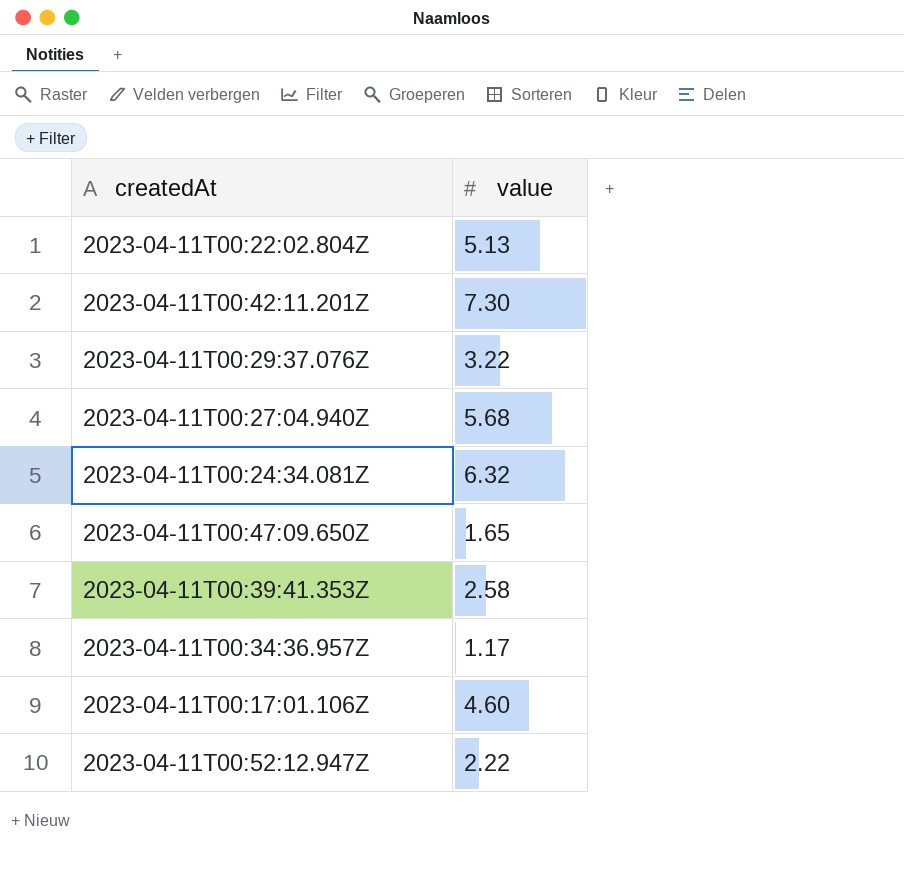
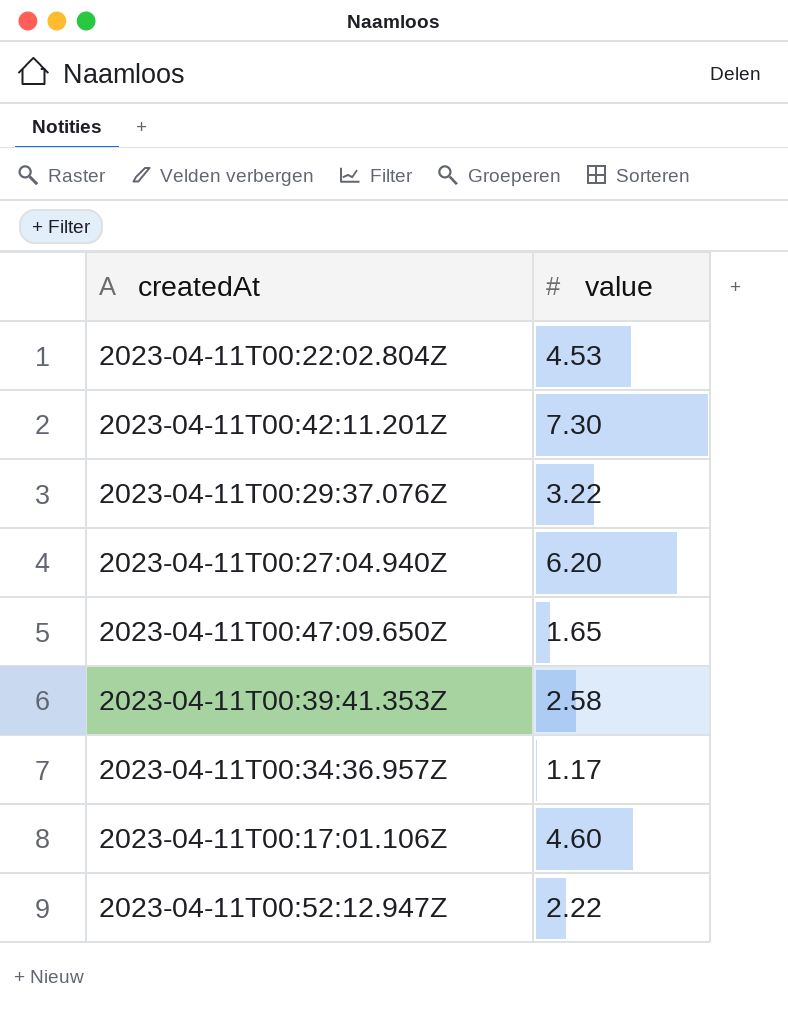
row 2023-04-11T00:24:34.081Z: 6.32 -> none
2023-04-11T00:22:02.804Z | value: 5.13 -> 4.53
2023-04-11T00:27:04.940Z | value: 5.68 -> 6.20

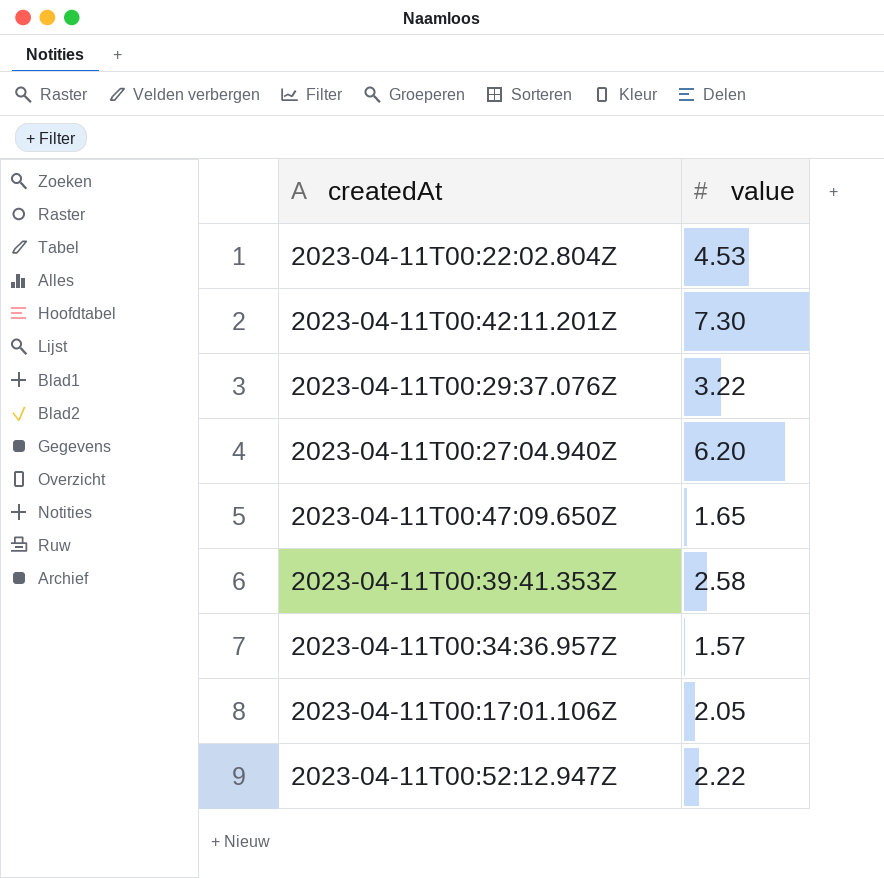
2023-04-11T00:34:36.957Z | value: 1.17 -> 1.57
2023-04-11T00:17:01.106Z | value: 4.60 -> 2.05

